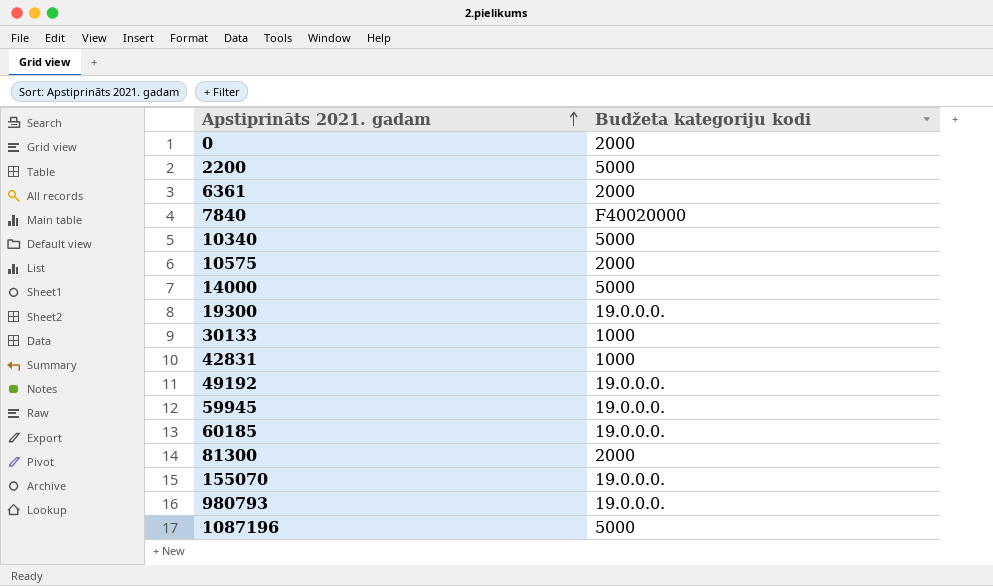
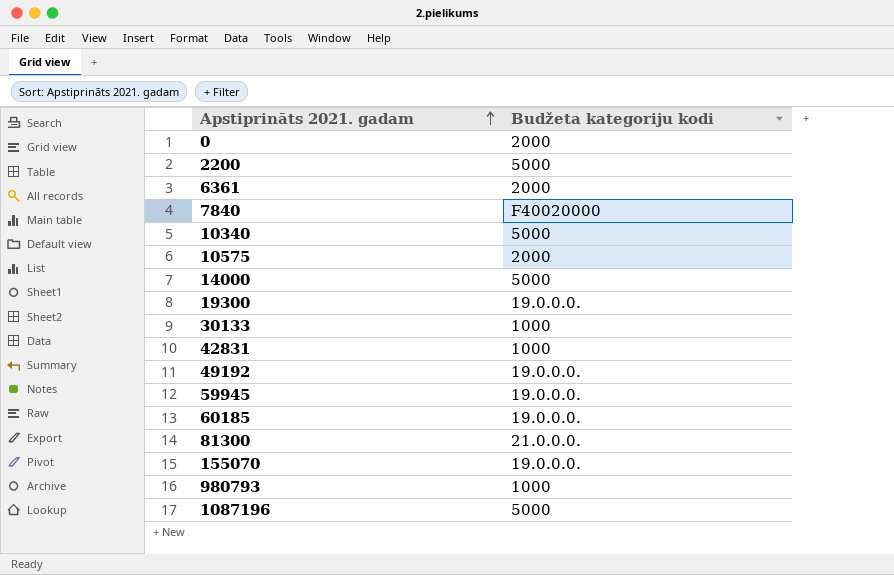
81300 | Budžeta kategoriju kodi: 2000 -> 21.0.0.0.
980793 | Budžeta kategoriju kodi: 19.0.0.0. -> 1000

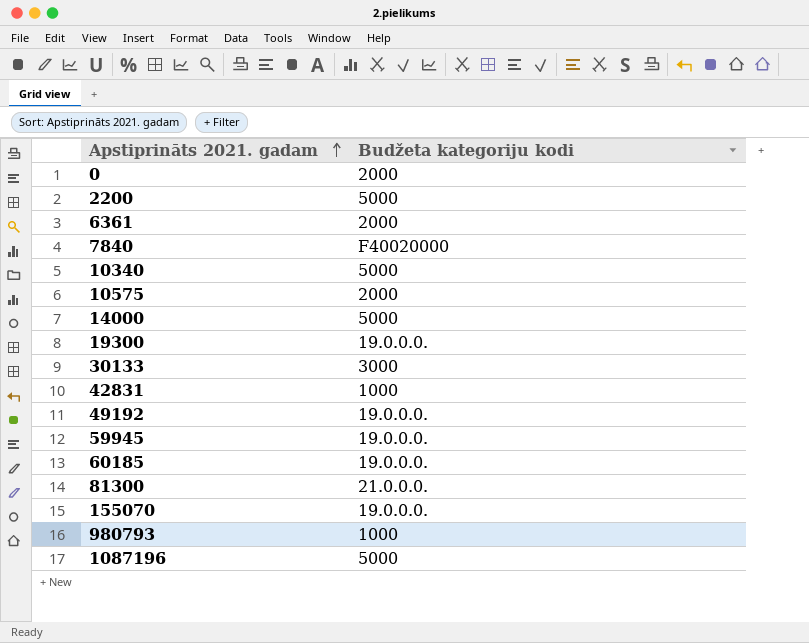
30133 | Budžeta kategoriju kodi: 1000 -> 3000

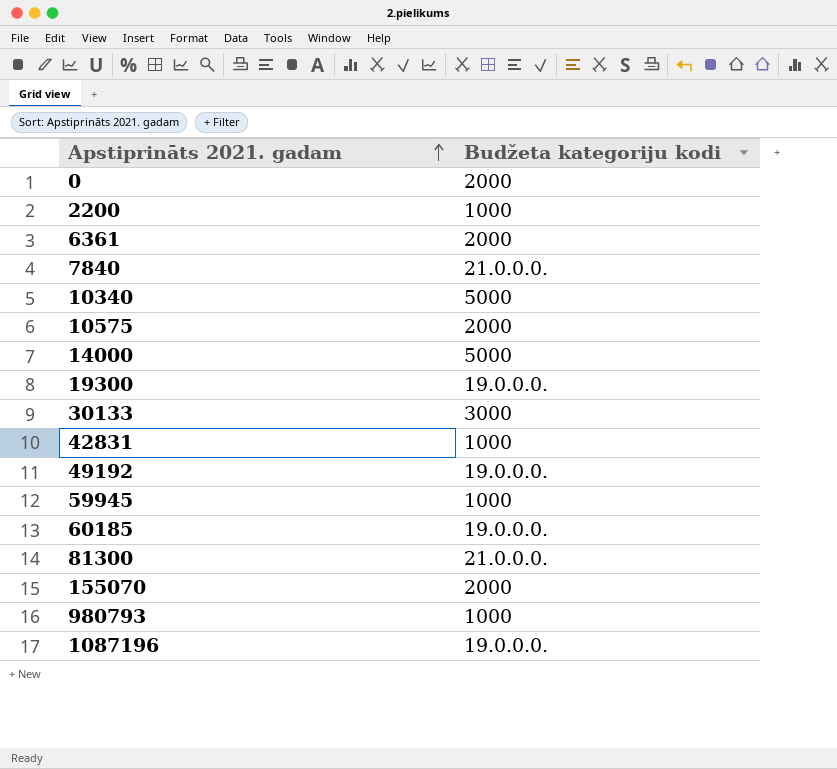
2200 | Budžeta kategoriju kodi: 5000 -> 1000
7840 | Budžeta kategoriju kodi: F40020000 -> 21.0.0.0.
59945 | Budžeta kategoriju kodi: 19.0.0.0. -> 1000
155070 | Budžeta kategoriju kodi: 19.0.0.0. -> 2000
1087196 | Budžeta kategoriju kodi: 5000 -> 19.0.0.0.

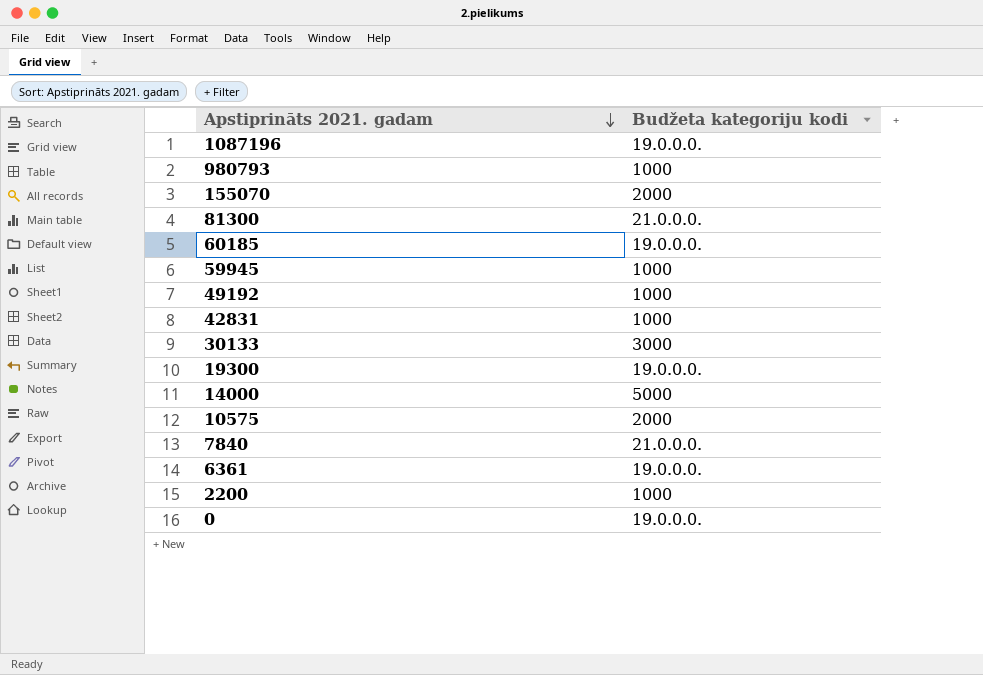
row order: Apstiprināts 2021. gadam ascending -> Apstiprināts 2021. gadam descending
row 10340: 5000 -> none
49192 | Budžeta kategoriju kodi: 19.0.0.0. -> 1000
6361 | Budžeta kategoriju kodi: 2000 -> 19.0.0.0.
0 | Budžeta kategoriju kodi: 2000 -> 19.0.0.0.

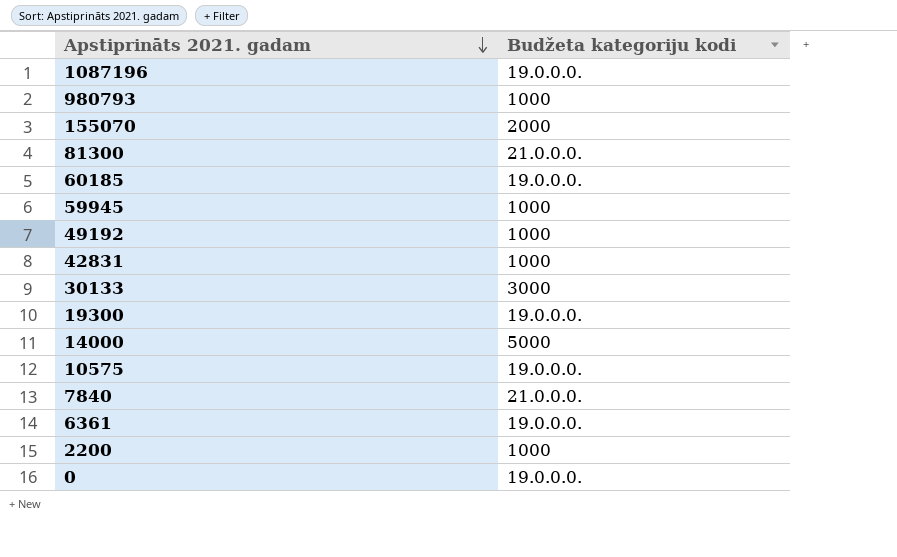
10575 | Budžeta kategoriju kodi: 2000 -> 19.0.0.0.

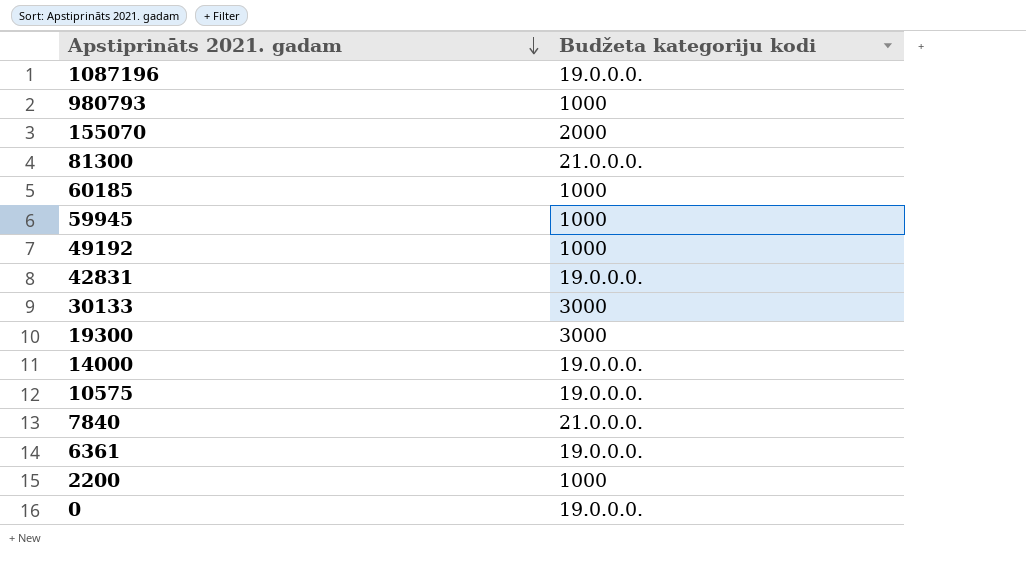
60185 | Budžeta kategoriju kodi: 19.0.0.0. -> 1000
42831 | Budžeta kategoriju kodi: 1000 -> 19.0.0.0.
19300 | Budžeta kategoriju kodi: 19.0.0.0. -> 3000
14000 | Budžeta kategoriju kodi: 5000 -> 19.0.0.0.

